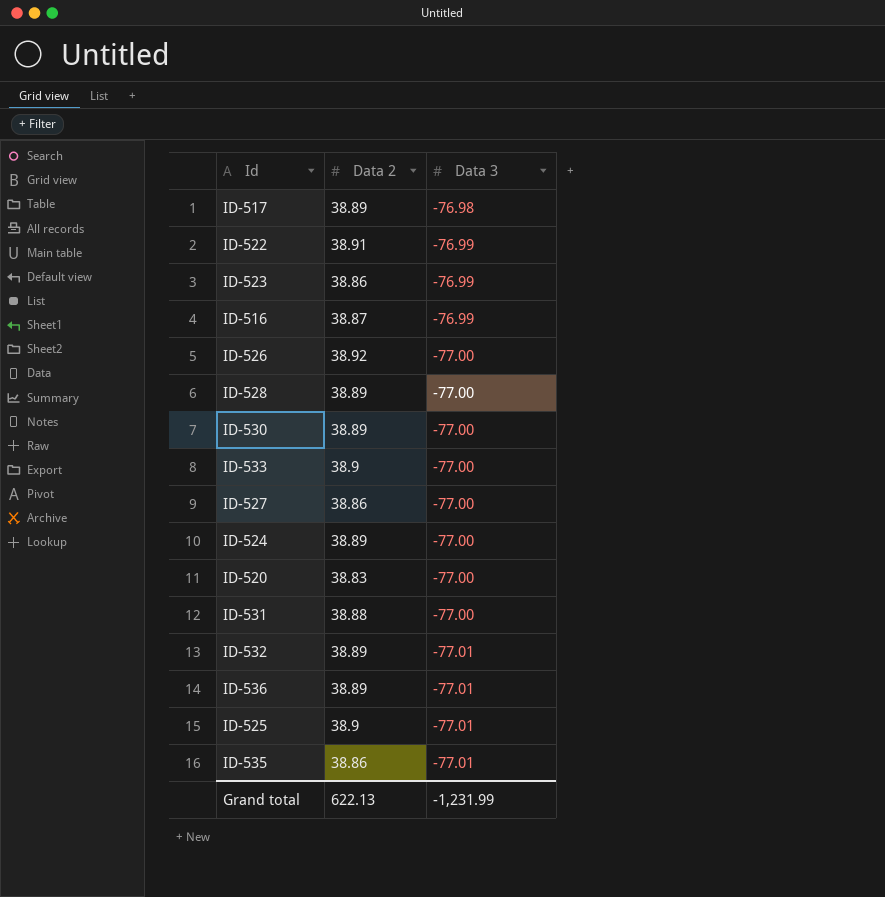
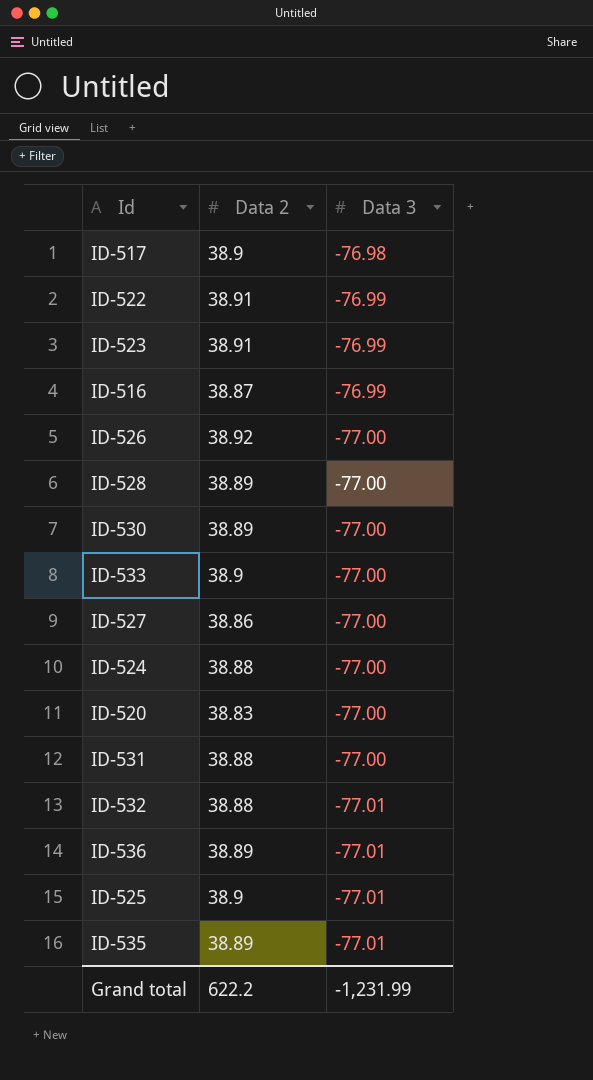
ID-517 | Data 2: 38.89 -> 38.9
ID-523 | Data 2: 38.86 -> 38.91
ID-524 | Data 2: 38.89 -> 38.88
ID-532 | Data 2: 38.89 -> 38.88
ID-535 | Data 2: 38.86 -> 38.89
Grand total | Data 2: 622.13 -> 622.2

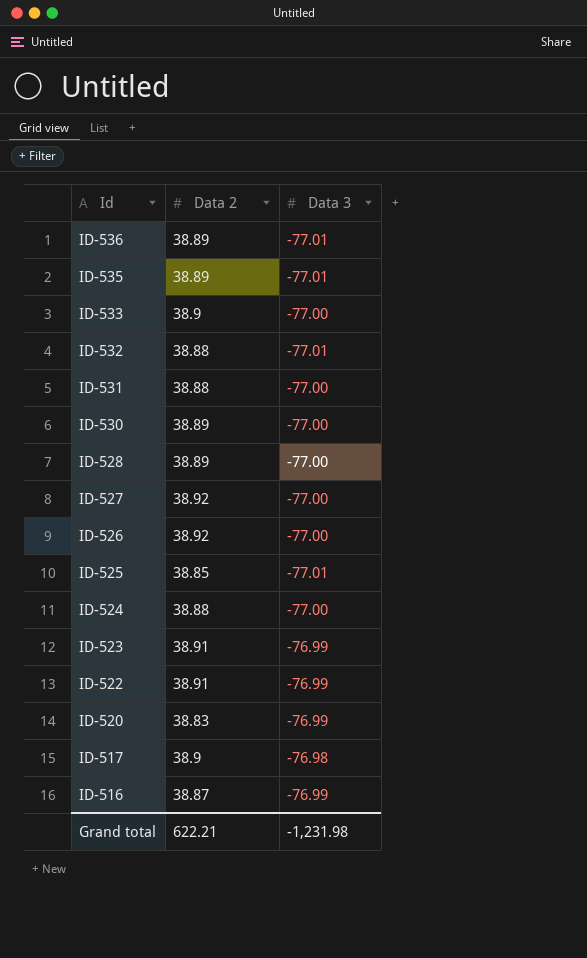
row order: Data 3 descending -> Id descending
ID-527 | Data 2: 38.86 -> 38.92
ID-525 | Data 2: 38.9 -> 38.85
ID-520 | Data 3: -77.00 -> -76.99
Grand total | Data 2: 622.2 -> 622.21
Grand total | Data 3: -1,231.99 -> -1,231.98

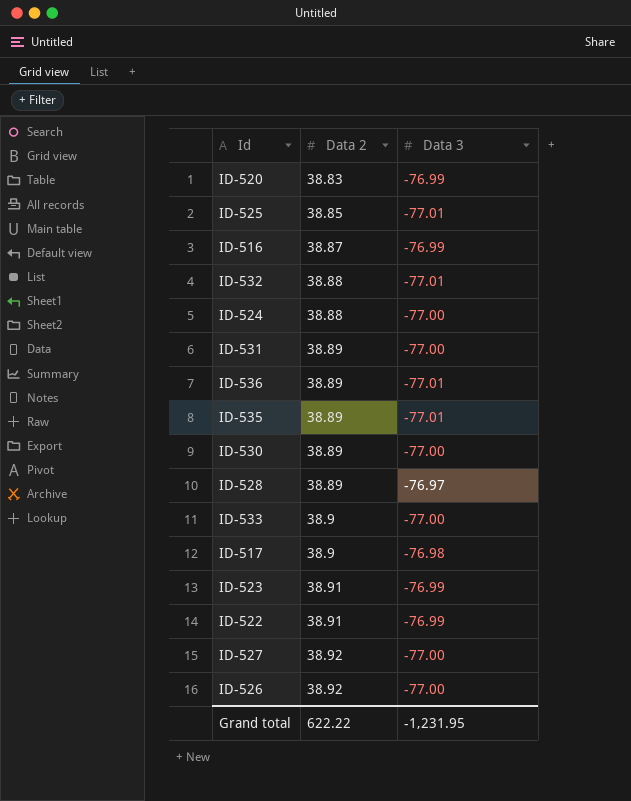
row order: Id descending -> Data 2 ascending
ID-531 | Data 2: 38.88 -> 38.89
ID-528 | Data 3: -77.00 -> -76.97
Grand total | Data 2: 622.21 -> 622.22
Grand total | Data 3: -1,231.98 -> -1,231.95

